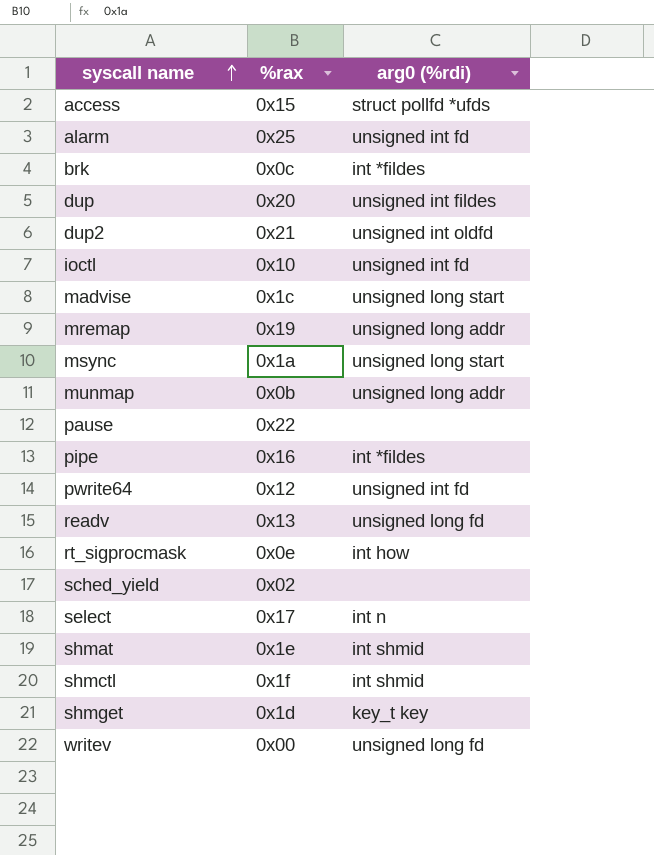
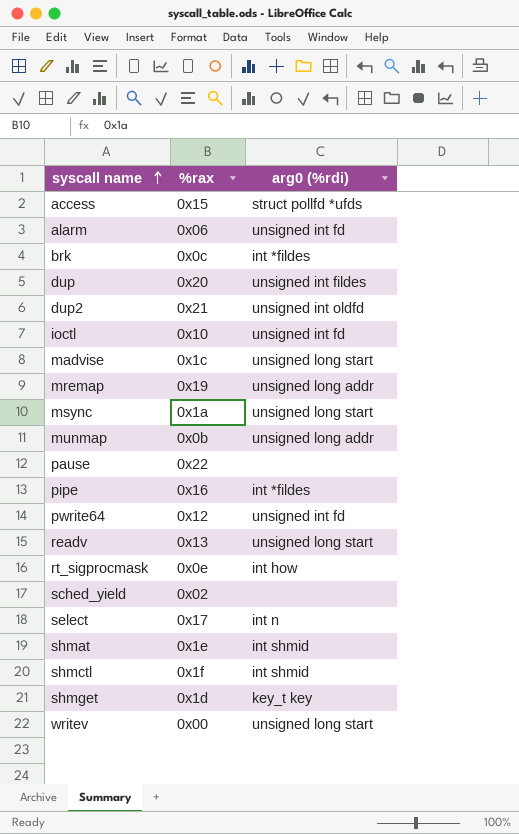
alarm | %rax: 0x25 -> 0x06
readv | arg0 (%rdi): unsigned long fd -> unsigned long start
writev | arg0 (%rdi): unsigned long fd -> unsigned long start

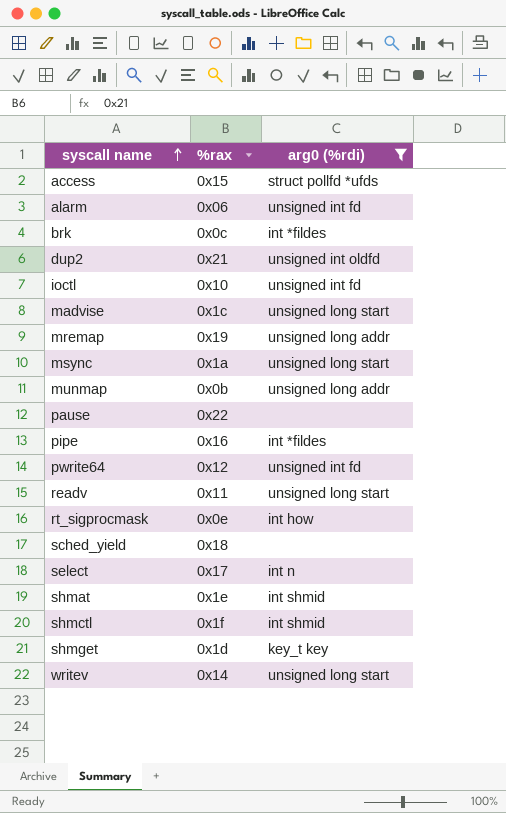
filter: none -> arg0 (%rdi) != unsigned int fildes
readv | %rax: 0x13 -> 0x11
sched_yield | %rax: 0x02 -> 0x18
writev | %rax: 0x00 -> 0x14

